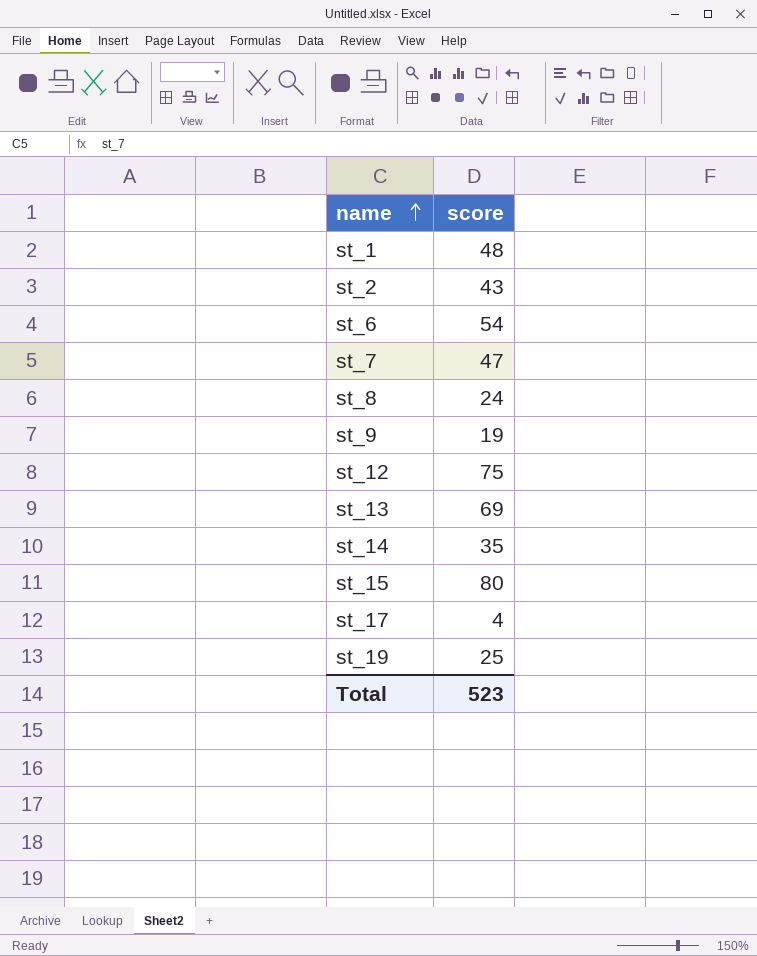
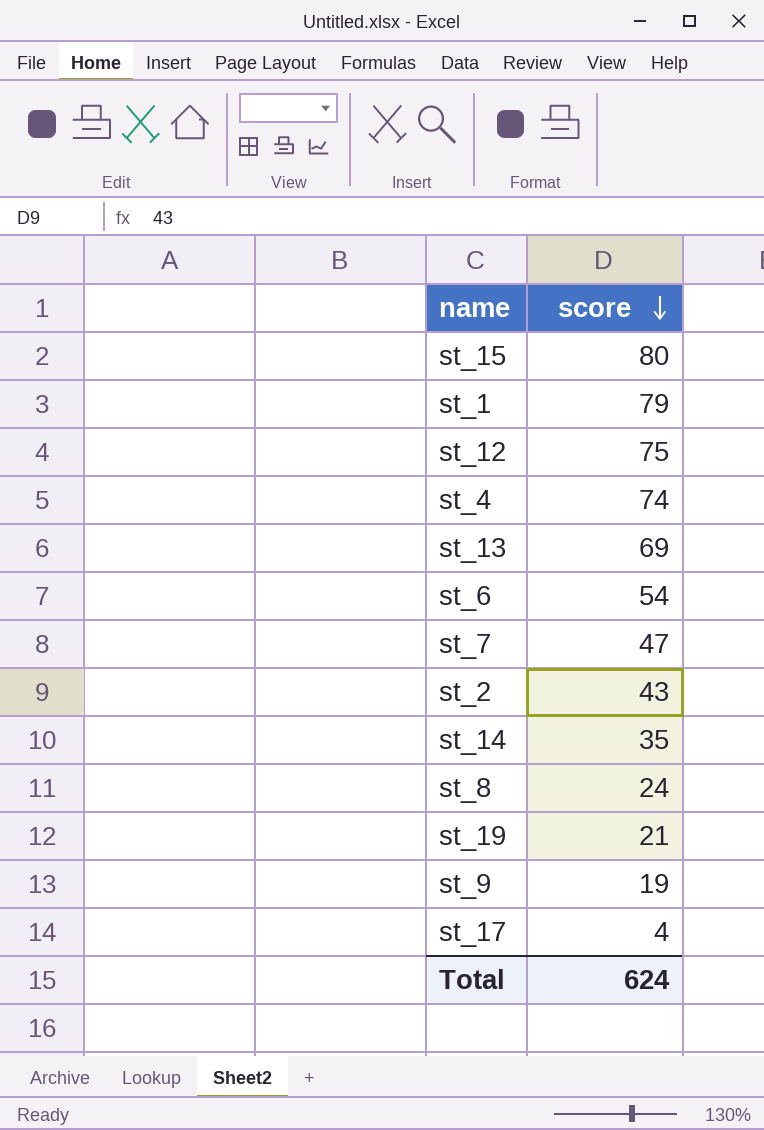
row order: name ascending -> score descending
st_1 | score: 48 -> 79
row st_4: none -> 74
st_19 | score: 25 -> 21
Total | score: 523 -> 624

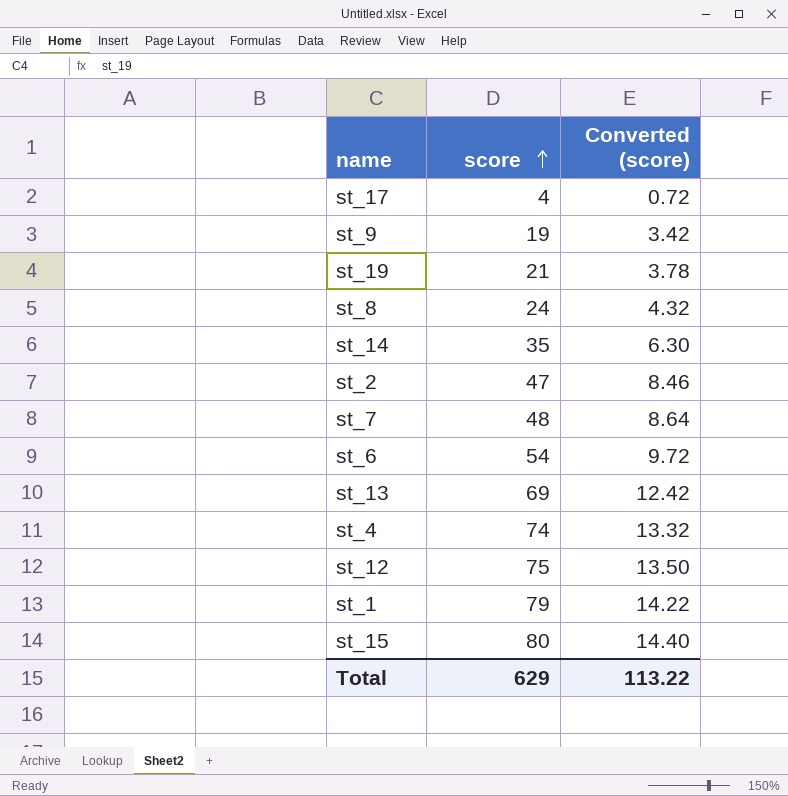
row order: score descending -> score ascending
column Converted (score) | formula: none -> [score] * 0.18
st_2 | score: 43 -> 47
st_7 | score: 47 -> 48
Total | score: 624 -> 629

